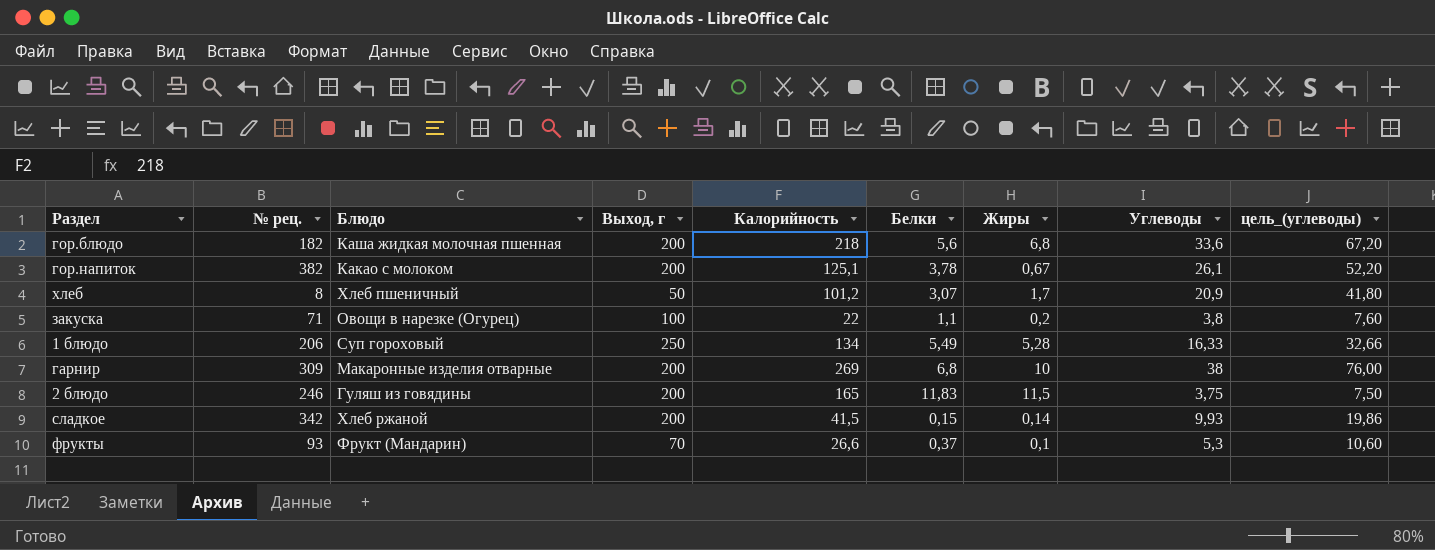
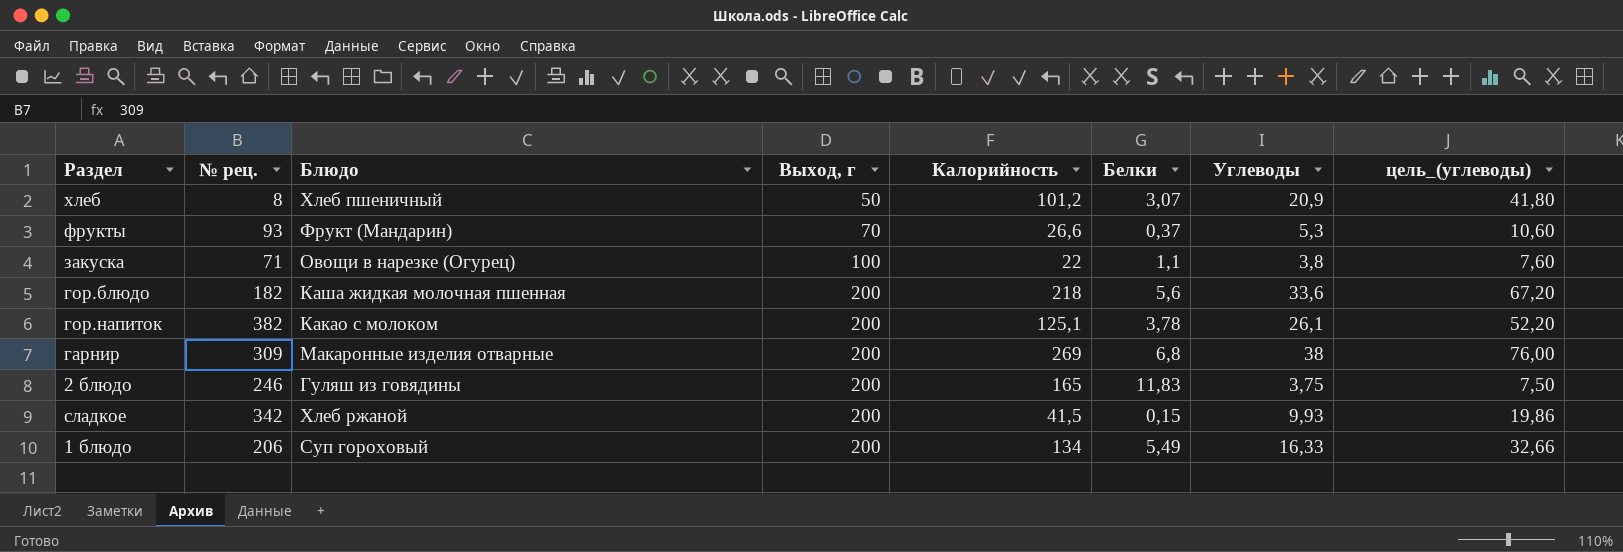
row order: none -> Выход, г ascending
column Жиры | position: 7 -> none
1 блюдо | Выход, г: 250 -> 200

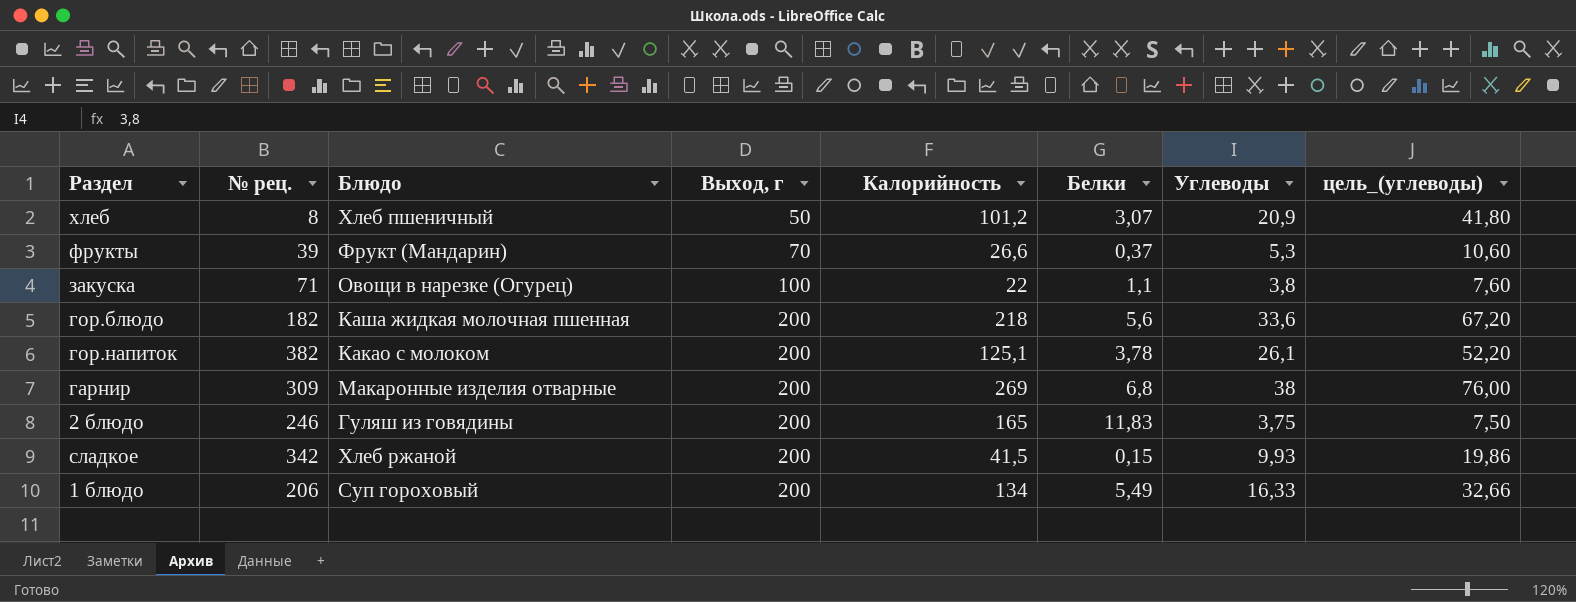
фрукты | № рец.: 93 -> 39

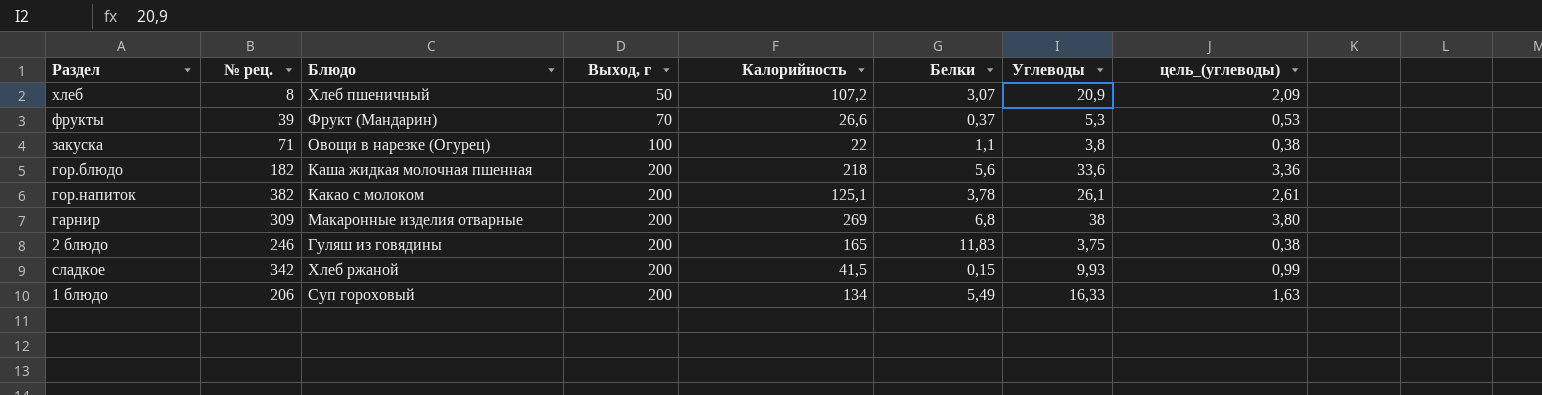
column цель_(углеводы) | formula: [Углеводы] * 2 -> [Углеводы] * 0,1
хлеб | Калорийность: 101,2 -> 107,2

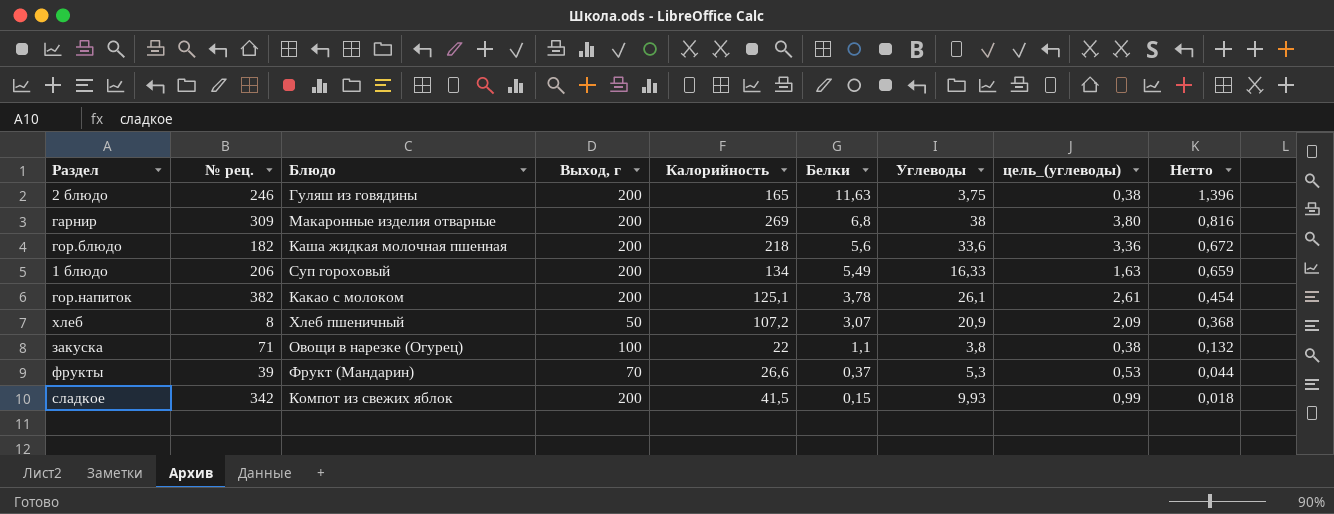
row order: Выход, г ascending -> Белки descending
column Нетто | formula: none -> [Белки] * 0,12
2 блюдо | Белки: 11,83 -> 11,63
сладкое | Блюдо: Хлеб ржаной -> Компот из свежих яблок

